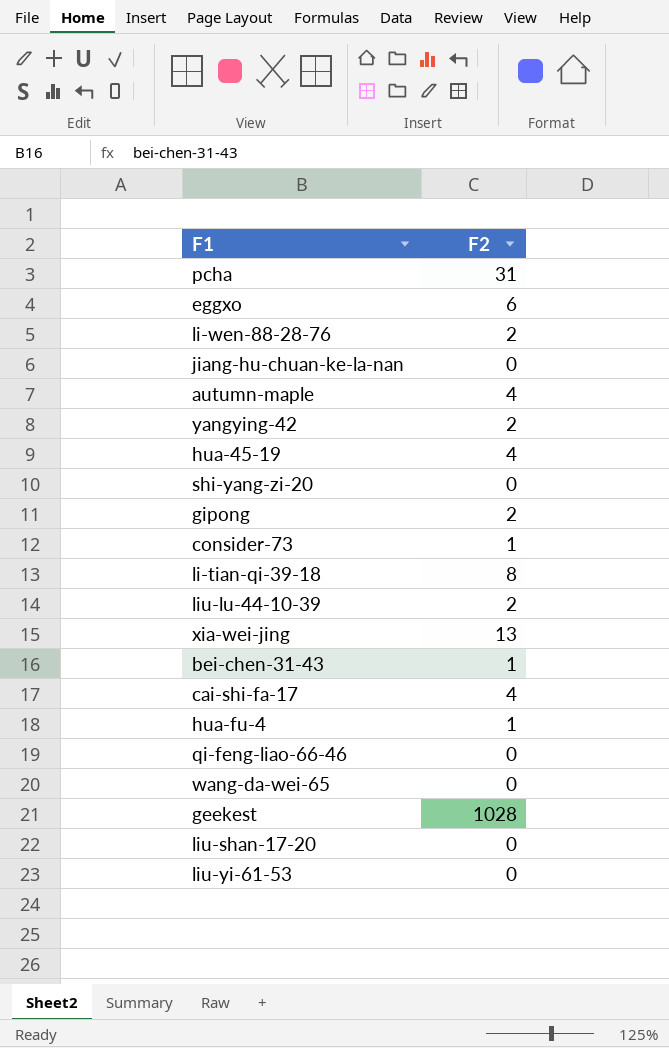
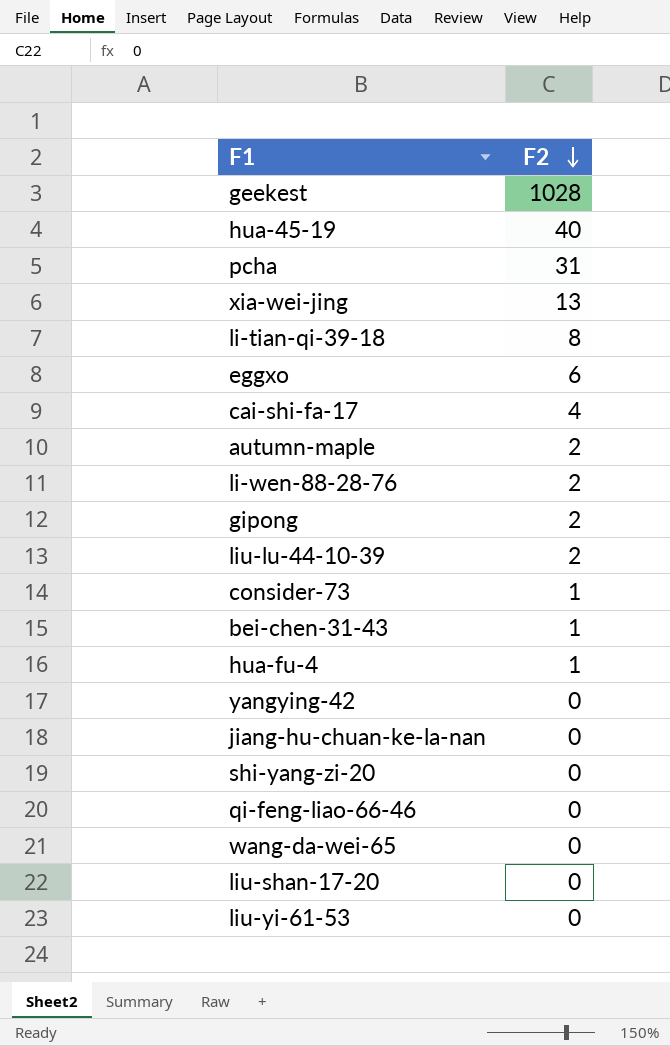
row order: none -> F2 descending
hua-45-19 | F2: 4 -> 40
autumn-maple | F2: 4 -> 2
yangying-42 | F2: 2 -> 0

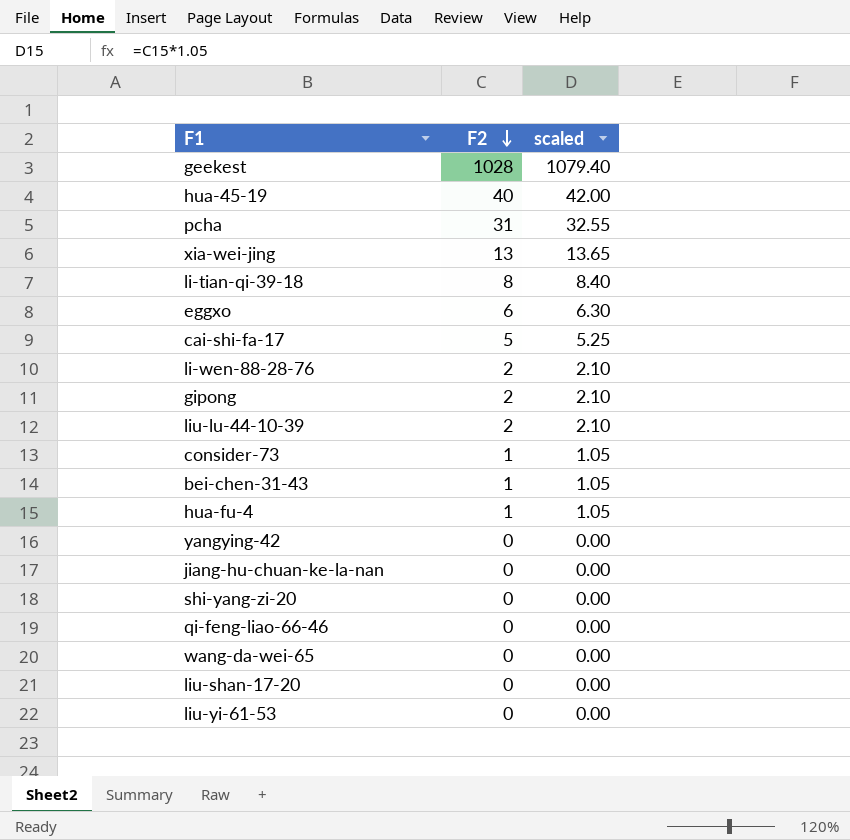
column scaled | formula: none -> [F2] * 1.05
row autumn-maple: 2 -> none
cai-shi-fa-17 | F2: 4 -> 5

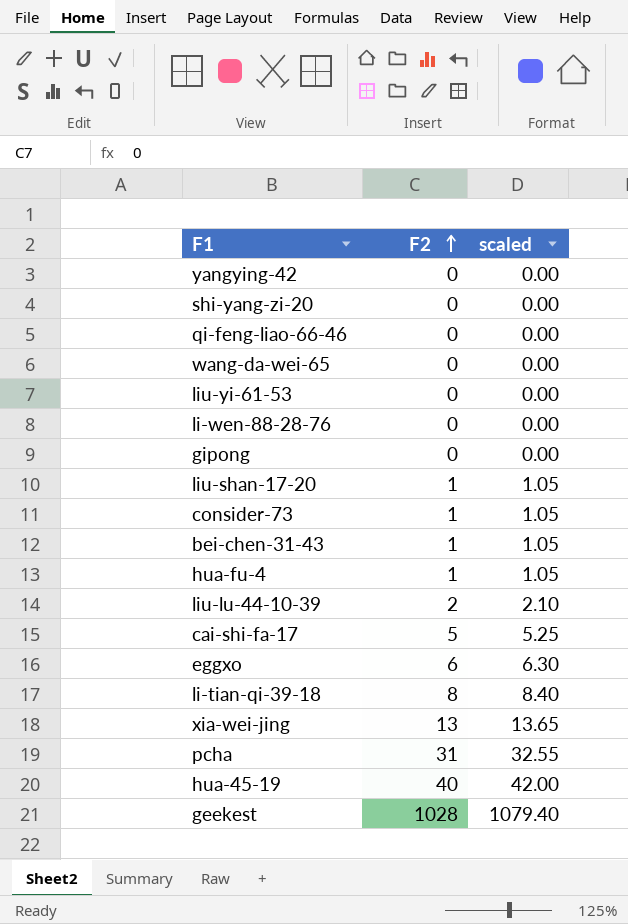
row order: F2 descending -> F2 ascending
row jiang-hu-chuan-ke-la-nan: 0 | 0.00 -> none
li-wen-88-28-76 | F2: 2 -> 0
li-wen-88-28-76 | scaled: 2.10 -> 0.00
gipong | F2: 2 -> 0
gipong | scaled: 2.10 -> 0.00
liu-shan-17-20 | F2: 0 -> 1
liu-shan-17-20 | scaled: 0.00 -> 1.05

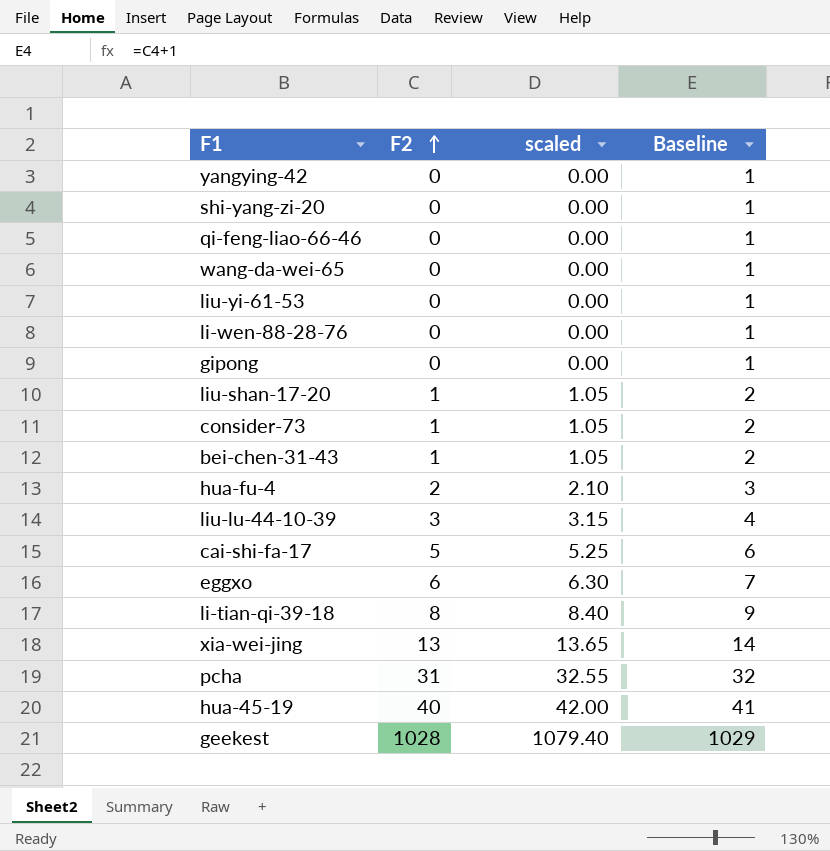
column Baseline | formula: none -> [F2] + 1
hua-fu-4 | F2: 1 -> 2
hua-fu-4 | scaled: 1.05 -> 2.10
liu-lu-44-10-39 | F2: 2 -> 3
liu-lu-44-10-39 | scaled: 2.10 -> 3.15

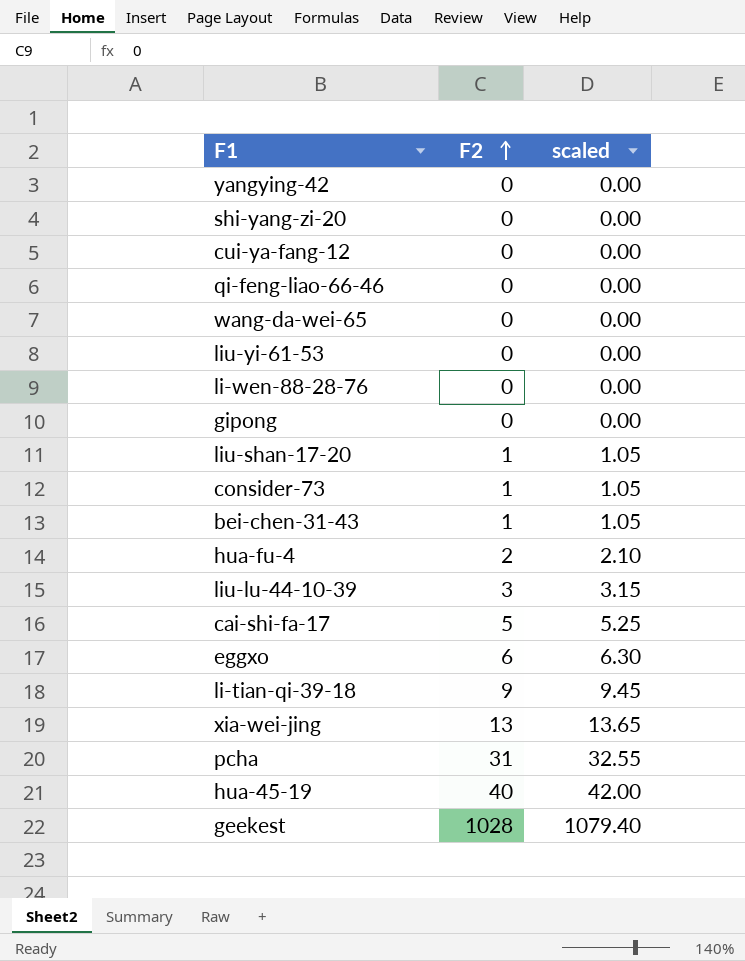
column Baseline | formula: [F2] + 1 -> none
row cui-ya-fang-12: none -> 0 | 0.00
li-tian-qi-39-18 | F2: 8 -> 9
li-tian-qi-39-18 | scaled: 8.40 -> 9.45

